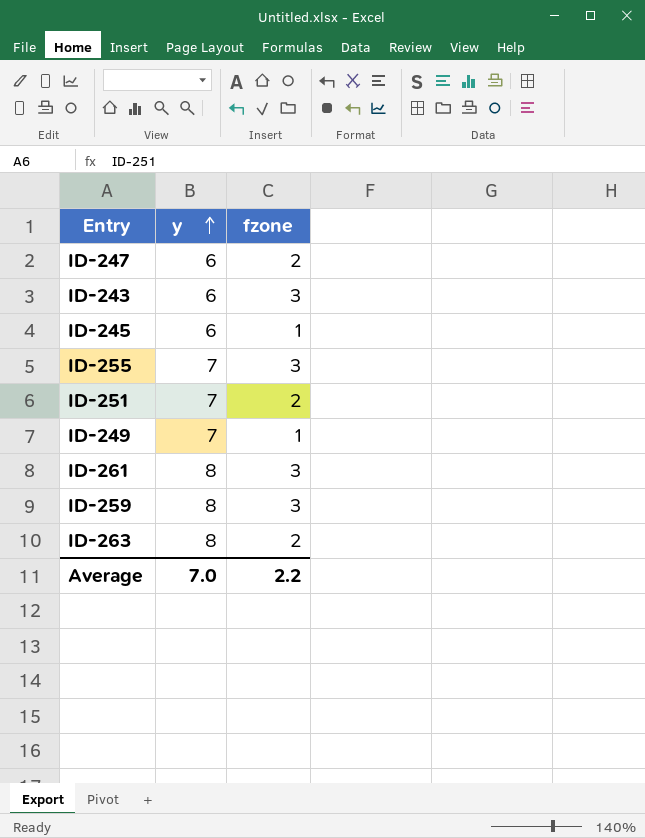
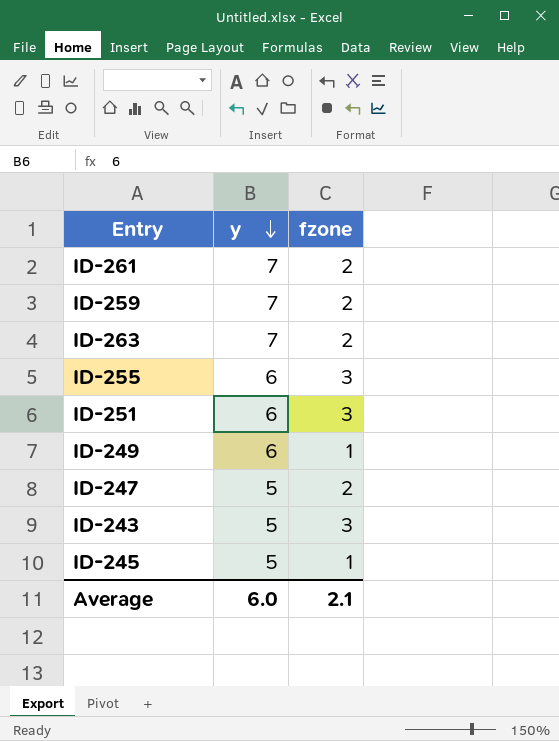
row order: y ascending -> y descending
ID-261 | y: 8 -> 7
ID-261 | fzone: 3 -> 2
ID-259 | y: 8 -> 7
ID-259 | fzone: 3 -> 2
ID-263 | y: 8 -> 7
ID-255 | y: 7 -> 6
ID-251 | y: 7 -> 6
ID-251 | fzone: 2 -> 3
ID-249 | y: 7 -> 6
ID-247 | y: 6 -> 5
ID-243 | y: 6 -> 5
ID-245 | y: 6 -> 5
Average | y: 7.0 -> 6.0
Average | fzone: 2.2 -> 2.1

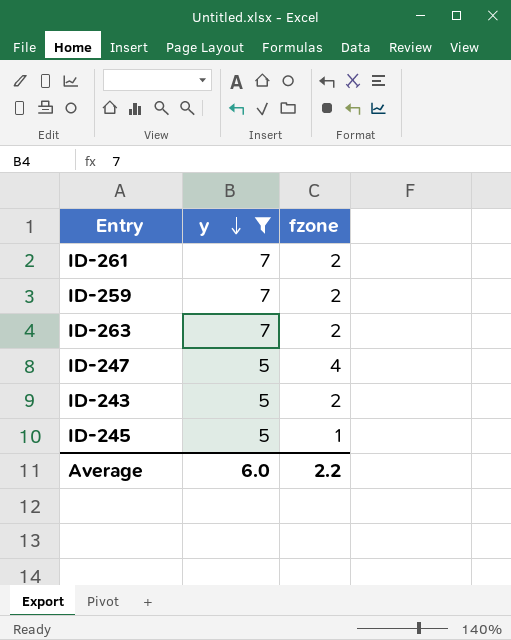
filter: none -> y != 6
ID-247 | fzone: 2 -> 4
ID-243 | fzone: 3 -> 2
Average | fzone: 2.1 -> 2.2

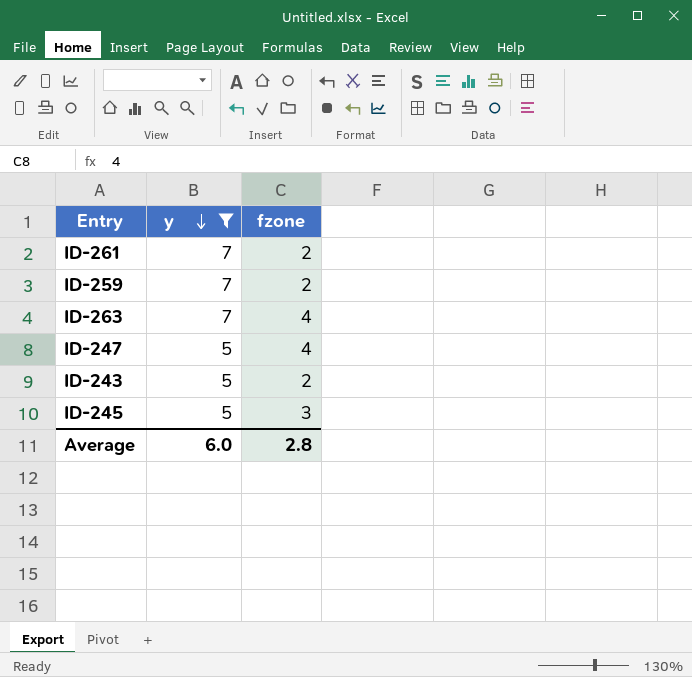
ID-263 | fzone: 2 -> 4
ID-245 | fzone: 1 -> 3
Average | fzone: 2.2 -> 2.8

